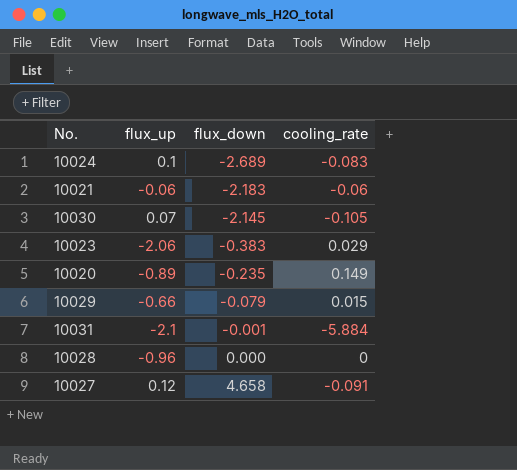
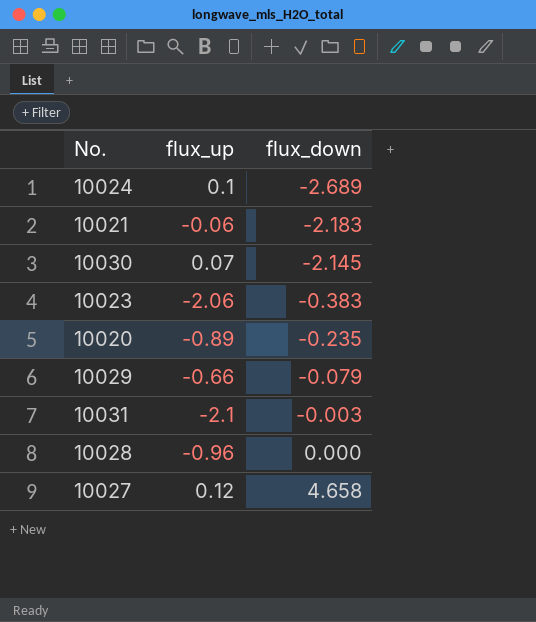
column cooling_rate | position: 4 -> none
10031 | flux_down: -0.001 -> -0.003

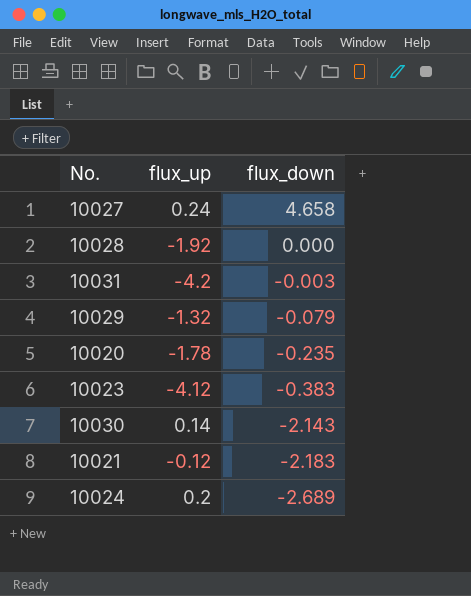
row order: flux_down ascending -> flux_down descending
10027 | flux_up: 0.12 -> 0.24
10028 | flux_up: -0.96 -> -1.92
10031 | flux_up: -2.1 -> -4.2
10029 | flux_up: -0.66 -> -1.32
10020 | flux_up: -0.89 -> -1.78
10023 | flux_up: -2.06 -> -4.12
10030 | flux_up: 0.07 -> 0.14
10030 | flux_down: -2.145 -> -2.143
10021 | flux_up: -0.06 -> -0.12
10024 | flux_up: 0.1 -> 0.2

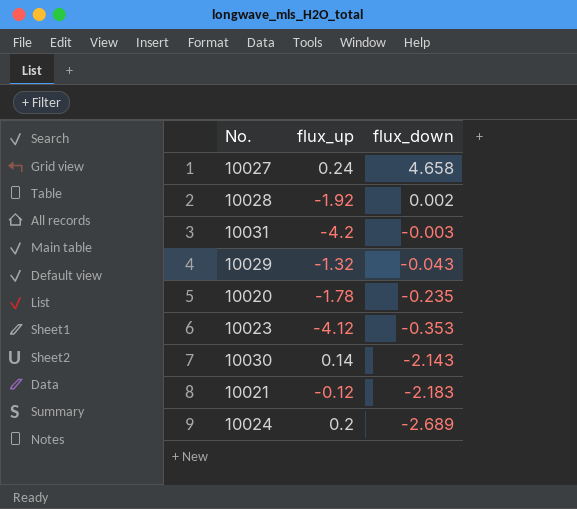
10028 | flux_down: 0.000 -> 0.002
10029 | flux_down: -0.079 -> -0.043
10023 | flux_down: -0.383 -> -0.353

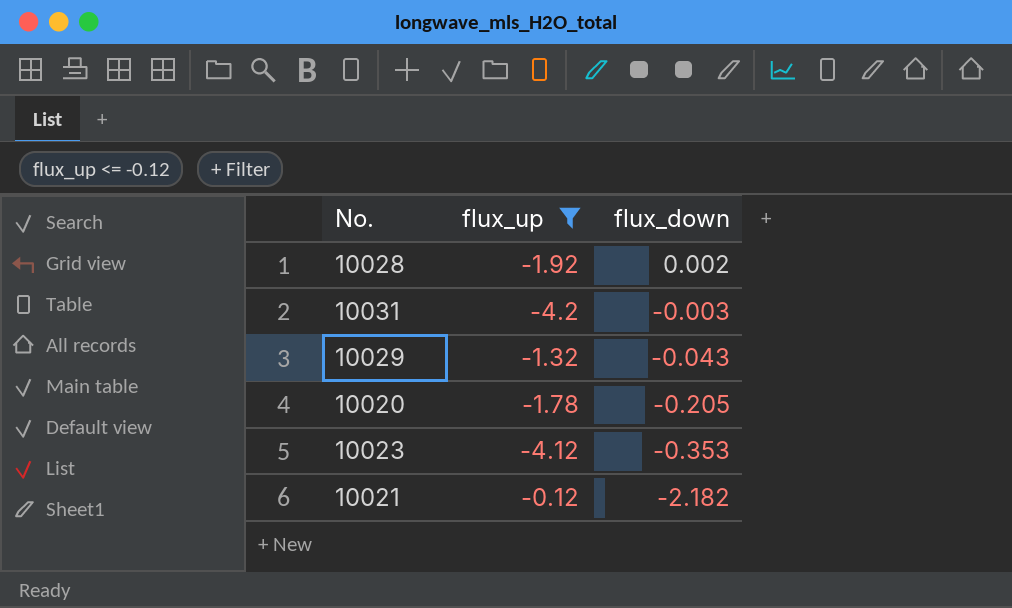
filter: none -> flux_up <= -0.12
10020 | flux_down: -0.235 -> -0.205
10021 | flux_down: -2.183 -> -2.182

